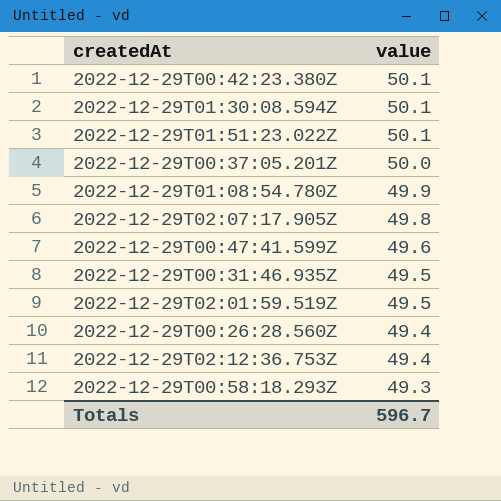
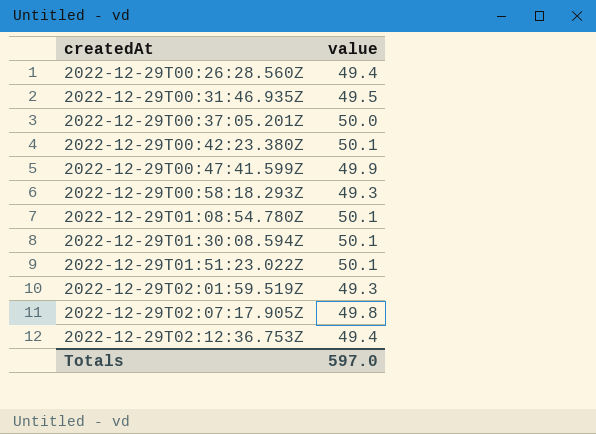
row order: value descending -> createdAt ascending
2022-12-29T00:47:41.599Z | value: 49.6 -> 49.9
2022-12-29T01:08:54.780Z | value: 49.9 -> 50.1
2022-12-29T02:01:59.519Z | value: 49.5 -> 49.3
Totals | value: 596.7 -> 597.0

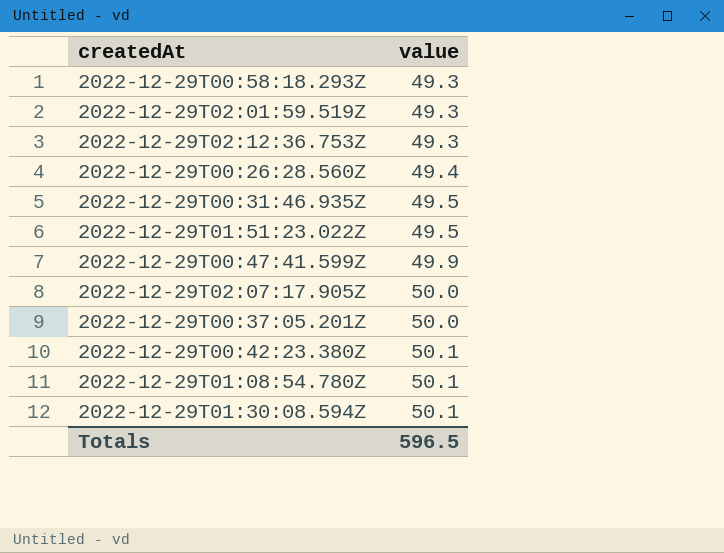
row order: createdAt ascending -> value ascending
2022-12-29T02:12:36.753Z | value: 49.4 -> 49.3
2022-12-29T01:51:23.022Z | value: 50.1 -> 49.5
2022-12-29T02:07:17.905Z | value: 49.8 -> 50.0
Totals | value: 597.0 -> 596.5

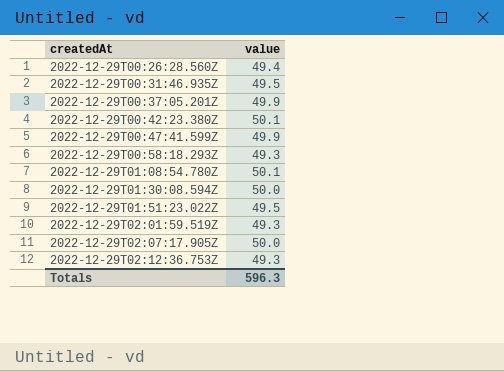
row order: value ascending -> createdAt ascending
2022-12-29T00:37:05.201Z | value: 50.0 -> 49.9
2022-12-29T01:30:08.594Z | value: 50.1 -> 50.0
Totals | value: 596.5 -> 596.3

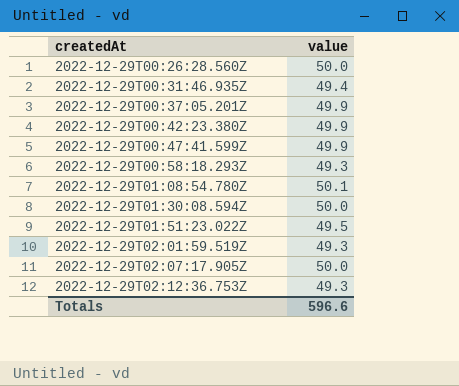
2022-12-29T00:26:28.560Z | value: 49.4 -> 50.0
2022-12-29T00:31:46.935Z | value: 49.5 -> 49.4
2022-12-29T00:42:23.380Z | value: 50.1 -> 49.9
Totals | value: 596.3 -> 596.6

